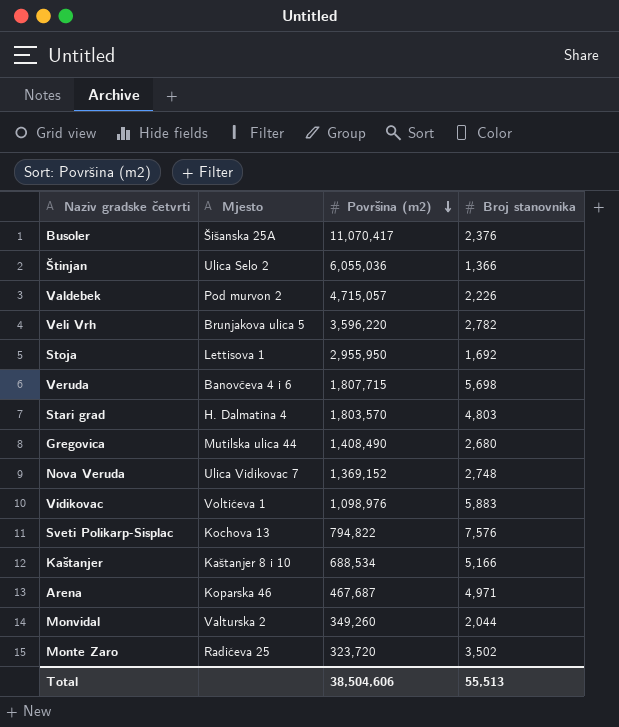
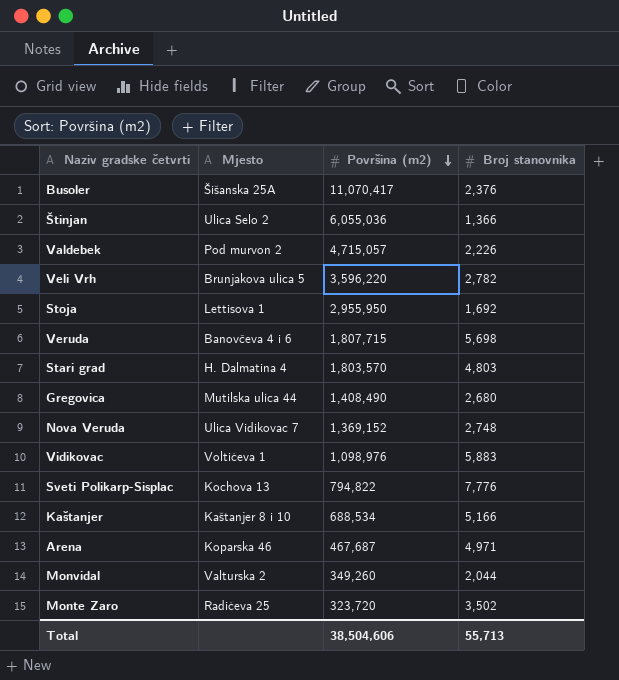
Sveti Polikarp-Sisplac | Broj stanovnika: 7,576 -> 7,776
Total | Broj stanovnika: 55,513 -> 55,713

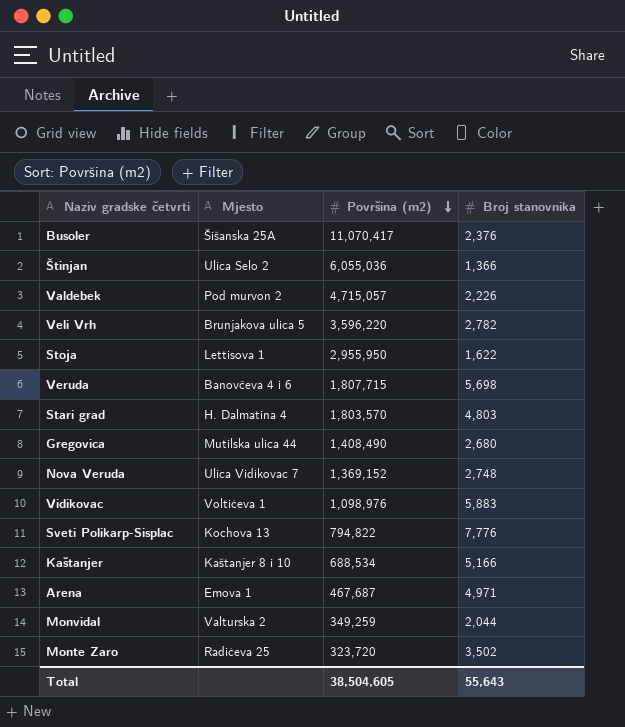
Stoja | Broj stanovnika: 1,692 -> 1,622
Arena | Mjesto: Koparska 46 -> Emova 1
Monvidal | Površina (m2): 349,260 -> 349,259
Total | Površina (m2): 38,504,606 -> 38,504,605
Total | Broj stanovnika: 55,713 -> 55,643

